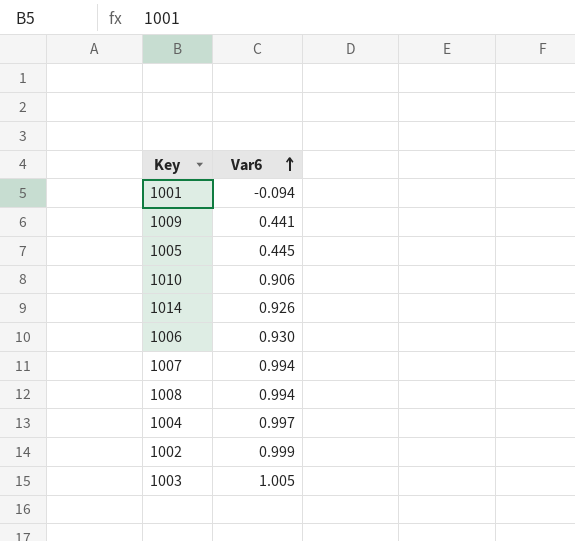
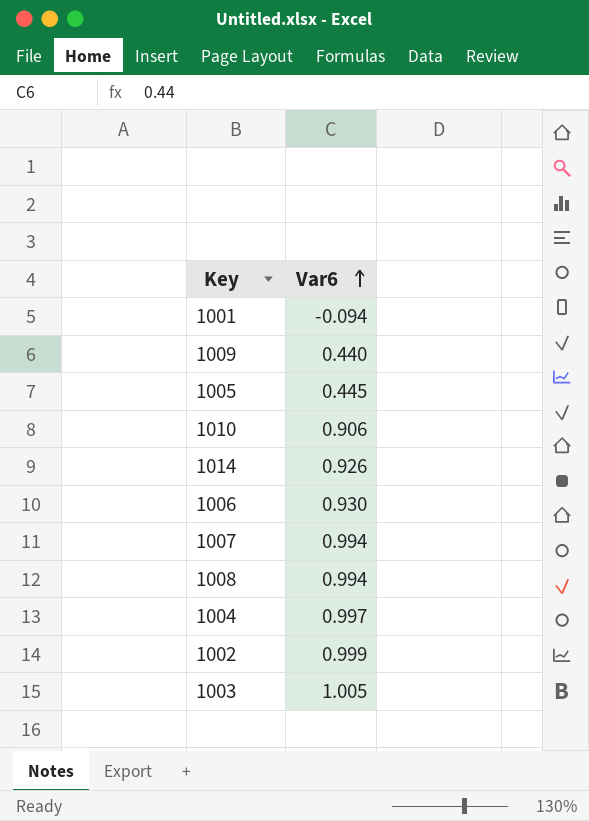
1009 | Var6: 0.441 -> 0.440

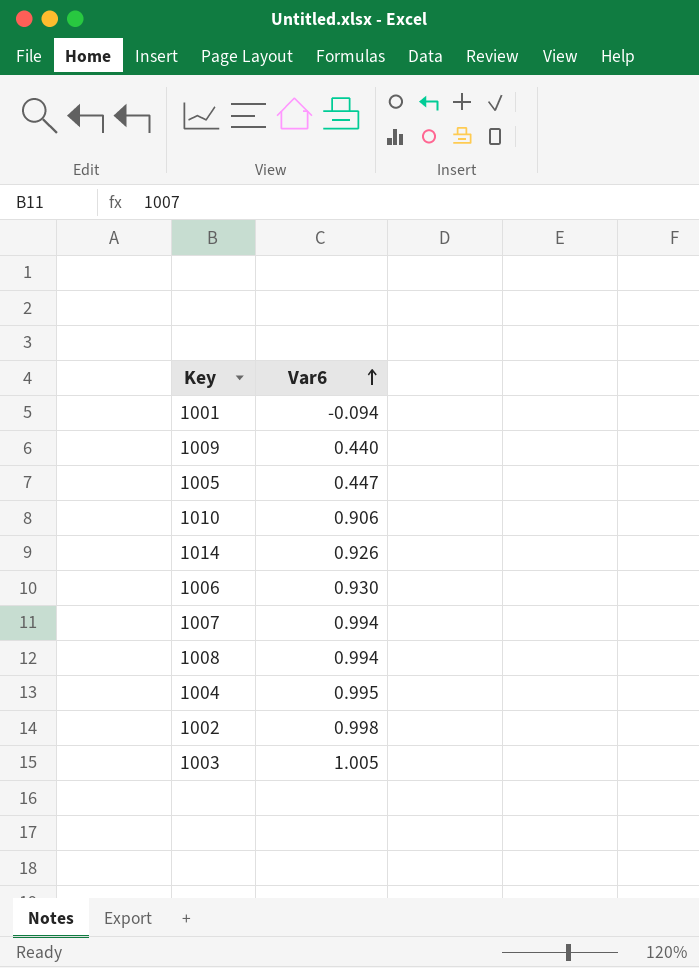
1005 | Var6: 0.445 -> 0.447
1004 | Var6: 0.997 -> 0.995
1002 | Var6: 0.999 -> 0.998

